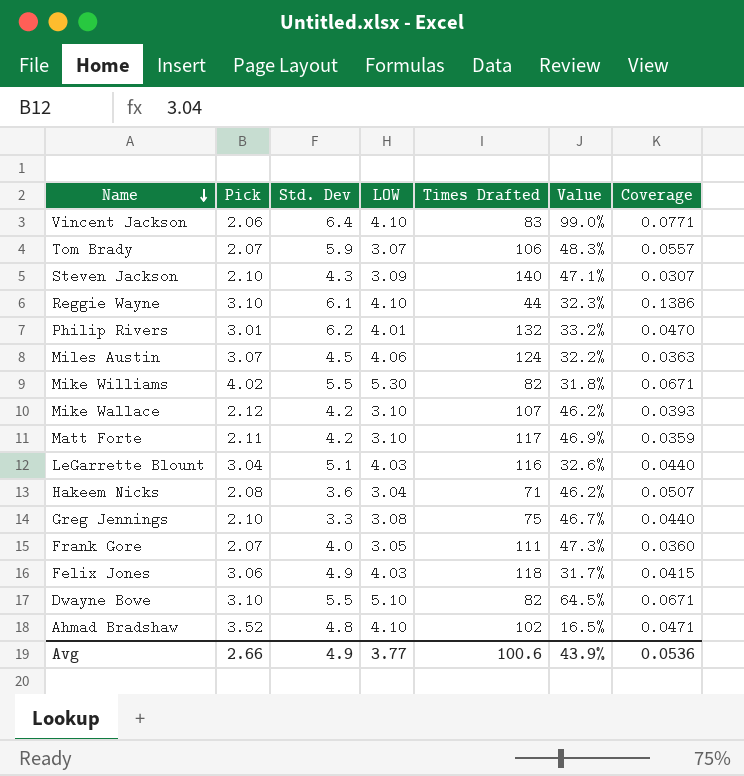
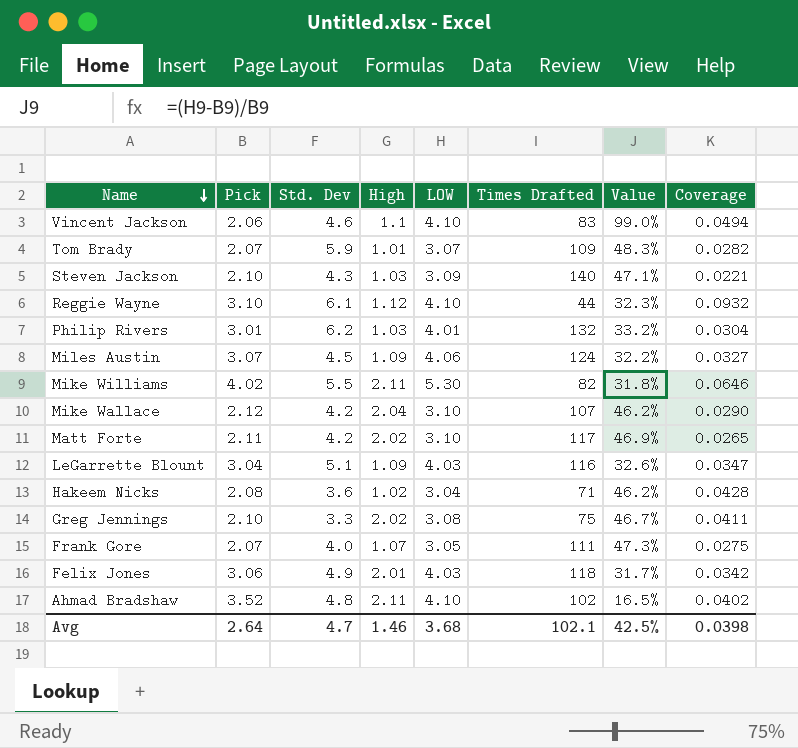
column High | position: none -> 4
column Coverage | formula: [Std. Dev] / [Times Drafted] -> [LOW] / [Times Drafted]
row Dwayne Bowe: 3.10 | 5.5 | 5.10 | 82 | 64.5% | 0.0671 -> none
Vincent Jackson | Std. Dev: 6.4 -> 4.6
Tom Brady | Times Drafted: 106 -> 109
Avg | Pick: 2.66 -> 2.64
Avg | Std. Dev: 4.9 -> 4.7
Avg | LOW: 3.77 -> 3.68
Avg | Times Drafted: 100.6 -> 102.1
Avg | Value: 43.9% -> 42.5%
Avg | Coverage: 0.0536 -> 0.0398

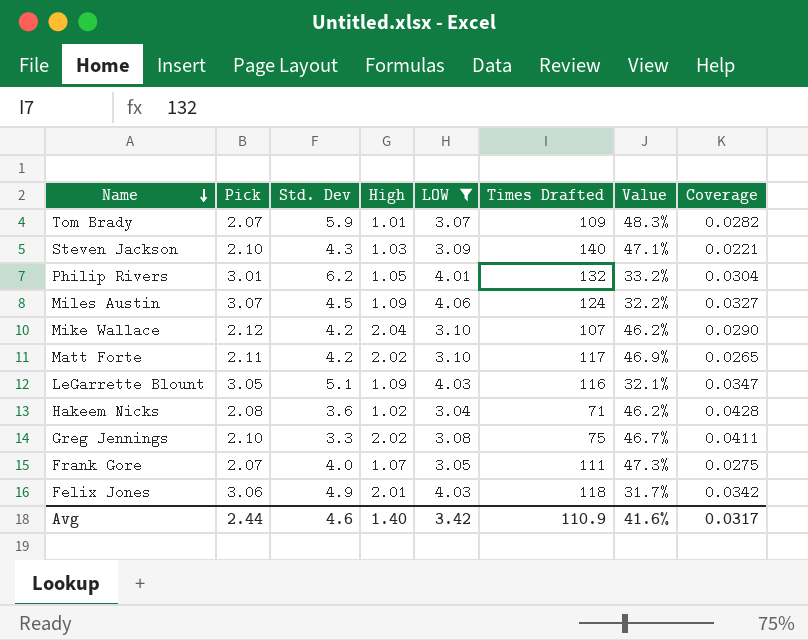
filter: none -> LOW <= 4.06
Philip Rivers | High: 1.03 -> 1.05
LeGarrette Blount | Pick: 3.04 -> 3.05
LeGarrette Blount | Value: 32.6% -> 32.1%
Avg | Pick: 2.64 -> 2.44
Avg | Std. Dev: 4.7 -> 4.6
Avg | High: 1.46 -> 1.40
Avg | LOW: 3.68 -> 3.42
Avg | Times Drafted: 102.1 -> 110.9
Avg | Value: 42.5% -> 41.6%
Avg | Coverage: 0.0398 -> 0.0317

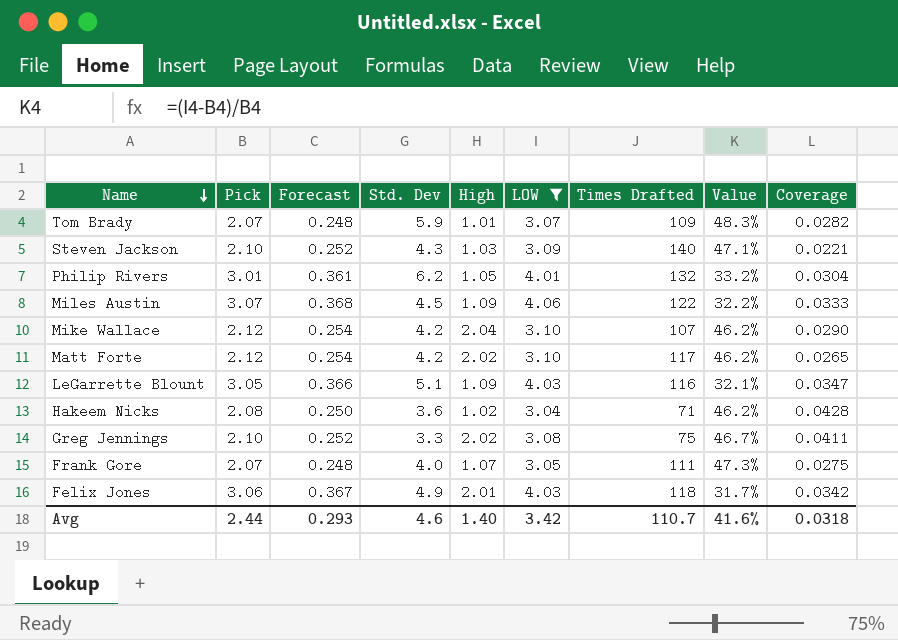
column Forecast | formula: none -> [Pick] * 0.12
Miles Austin | Times Drafted: 124 -> 122
Miles Austin | Coverage: 0.0327 -> 0.0333
Matt Forte | Pick: 2.11 -> 2.12
Matt Forte | Value: 46.9% -> 46.2%
Avg | Times Drafted: 110.9 -> 110.7
Avg | Coverage: 0.0317 -> 0.0318

